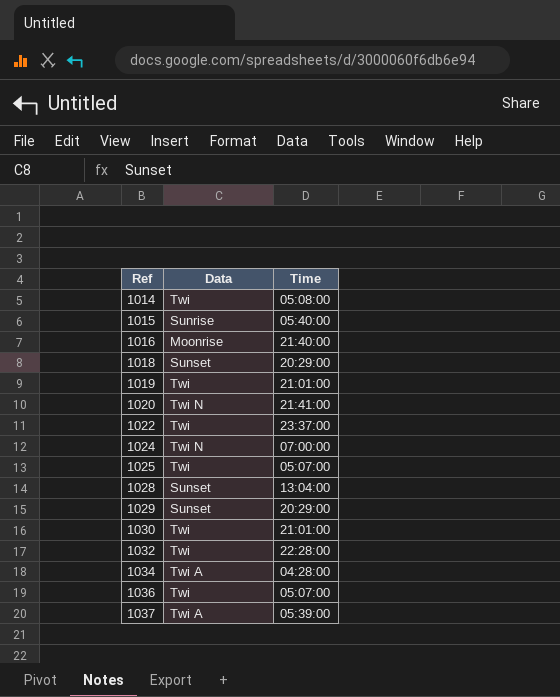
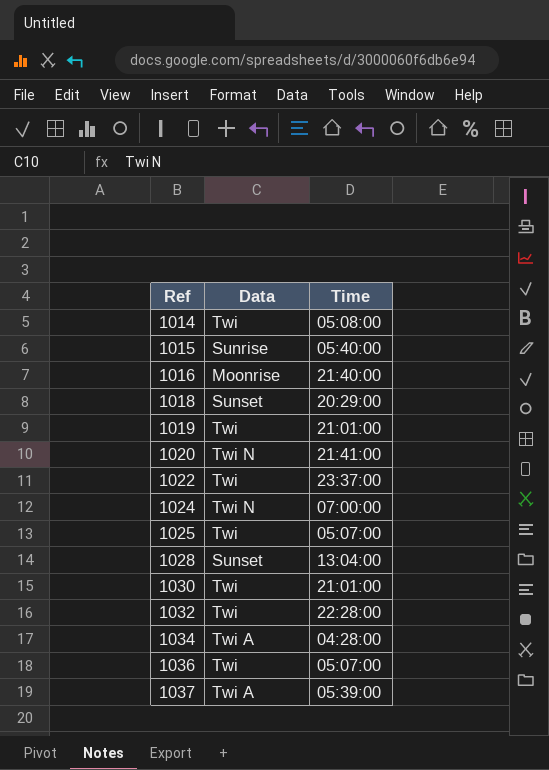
row 1029: Sunset | 20:29:00 -> none

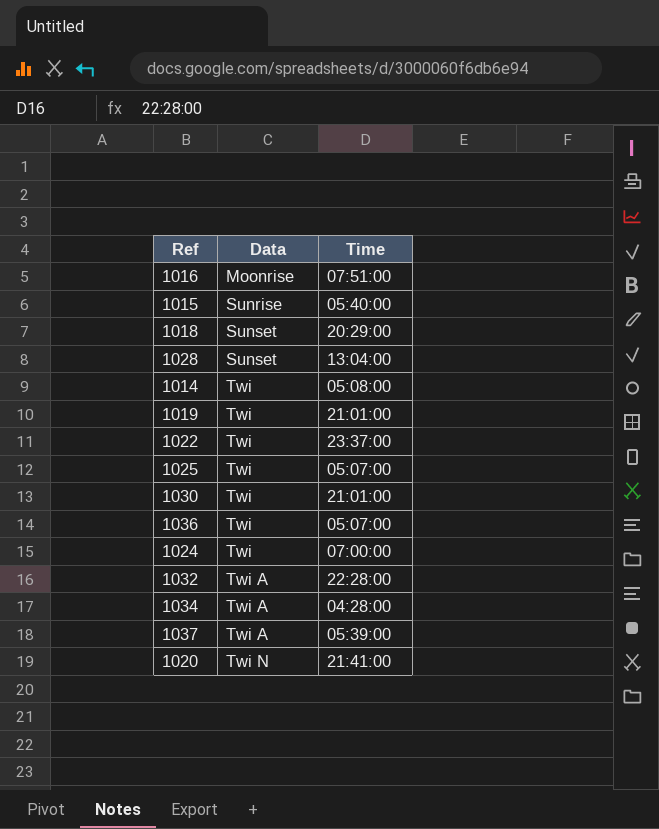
row order: Ref ascending -> Data ascending
1016 | Time: 21:40:00 -> 07:51:00
1024 | Data: Twi N -> Twi
1032 | Data: Twi -> Twi A

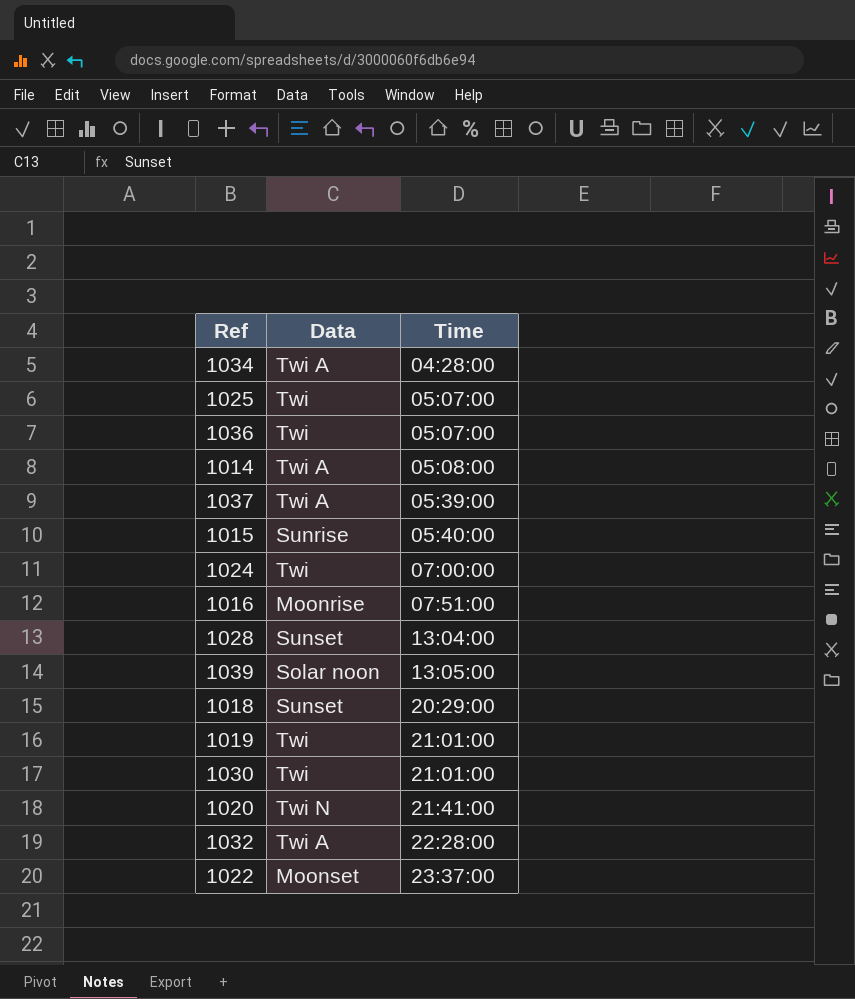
row order: Data ascending -> Time ascending
1014 | Data: Twi -> Twi A
row 1039: none -> Solar noon | 13:05:00
1022 | Data: Twi -> Moonset

